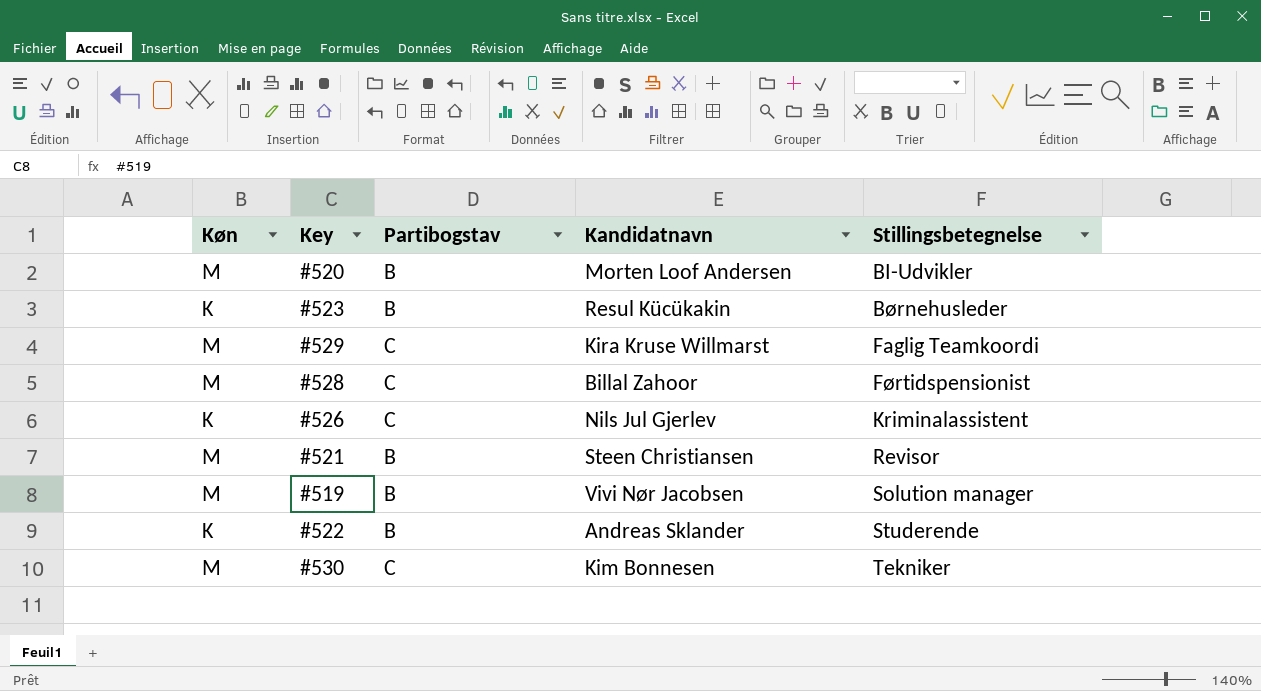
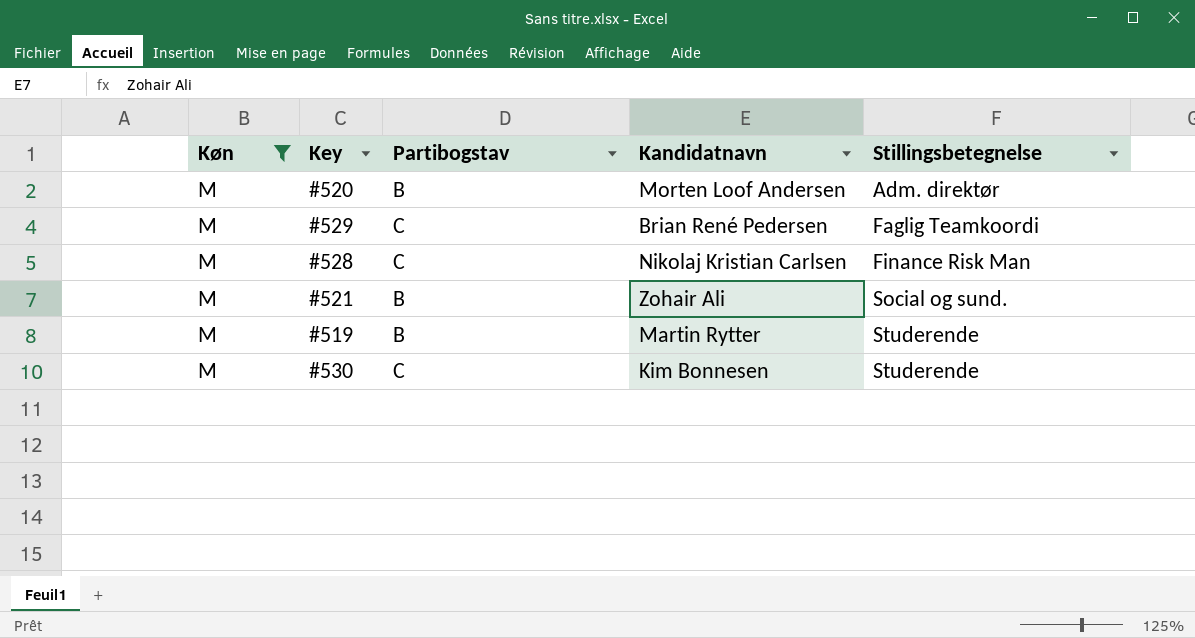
filter: none -> Køn = M
#520 | Stillingsbetegnelse: BI-Udvikler -> Adm. direktør
#529 | Kandidatnavn: Kira Kruse Willmarst -> Brian René Pedersen
#528 | Kandidatnavn: Billal Zahoor -> Nikolaj Kristian Carlsen
#528 | Stillingsbetegnelse: Førtidspensionist -> Finance Risk Man
#521 | Kandidatnavn: Steen Christiansen -> Zohair Ali
#521 | Stillingsbetegnelse: Revisor -> Social og sund.
#519 | Kandidatnavn: Vivi Nør Jacobsen -> Martin Rytter
#519 | Stillingsbetegnelse: Solution manager -> Studerende
#530 | Stillingsbetegnelse: Tekniker -> Studerende

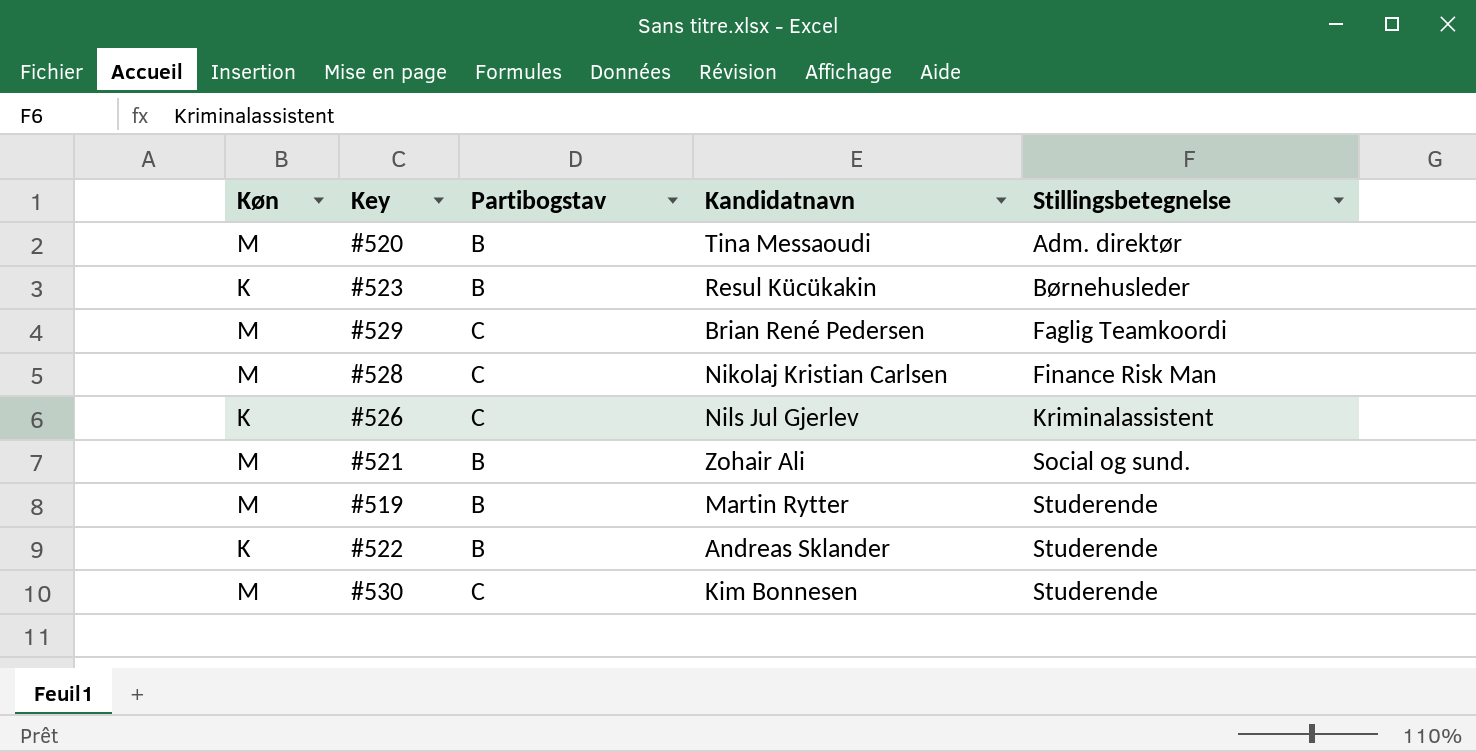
filter: Køn = M -> none
#520 | Kandidatnavn: Morten Loof Andersen -> Tina Messaoudi

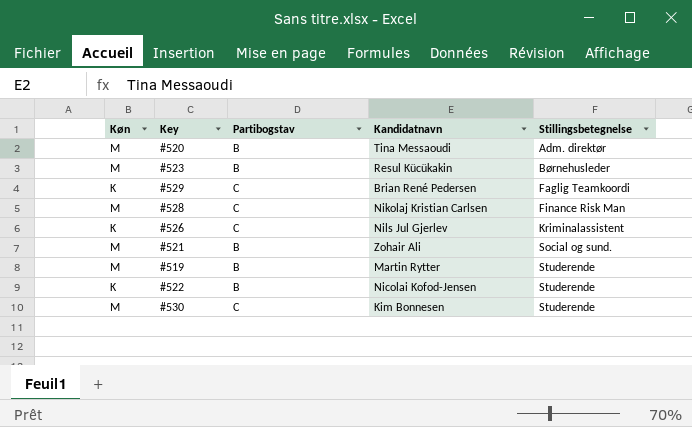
#523 | Køn: K -> M
#529 | Køn: M -> K
#522 | Kandidatnavn: Andreas Sklander -> Nicolai Kofod-Jensen

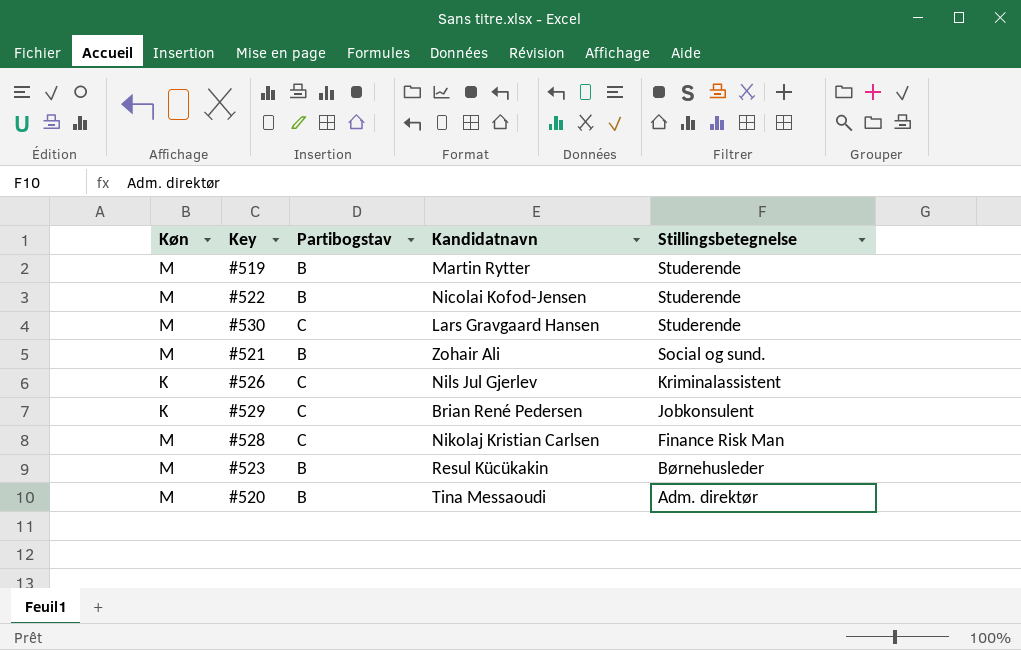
row order: Stillingsbetegnelse ascending -> Stillingsbetegnelse descending
#522 | Køn: K -> M
#530 | Kandidatnavn: Kim Bonnesen -> Lars Gravgaard Hansen
#529 | Stillingsbetegnelse: Faglig Teamkoordi -> Jobkonsulent

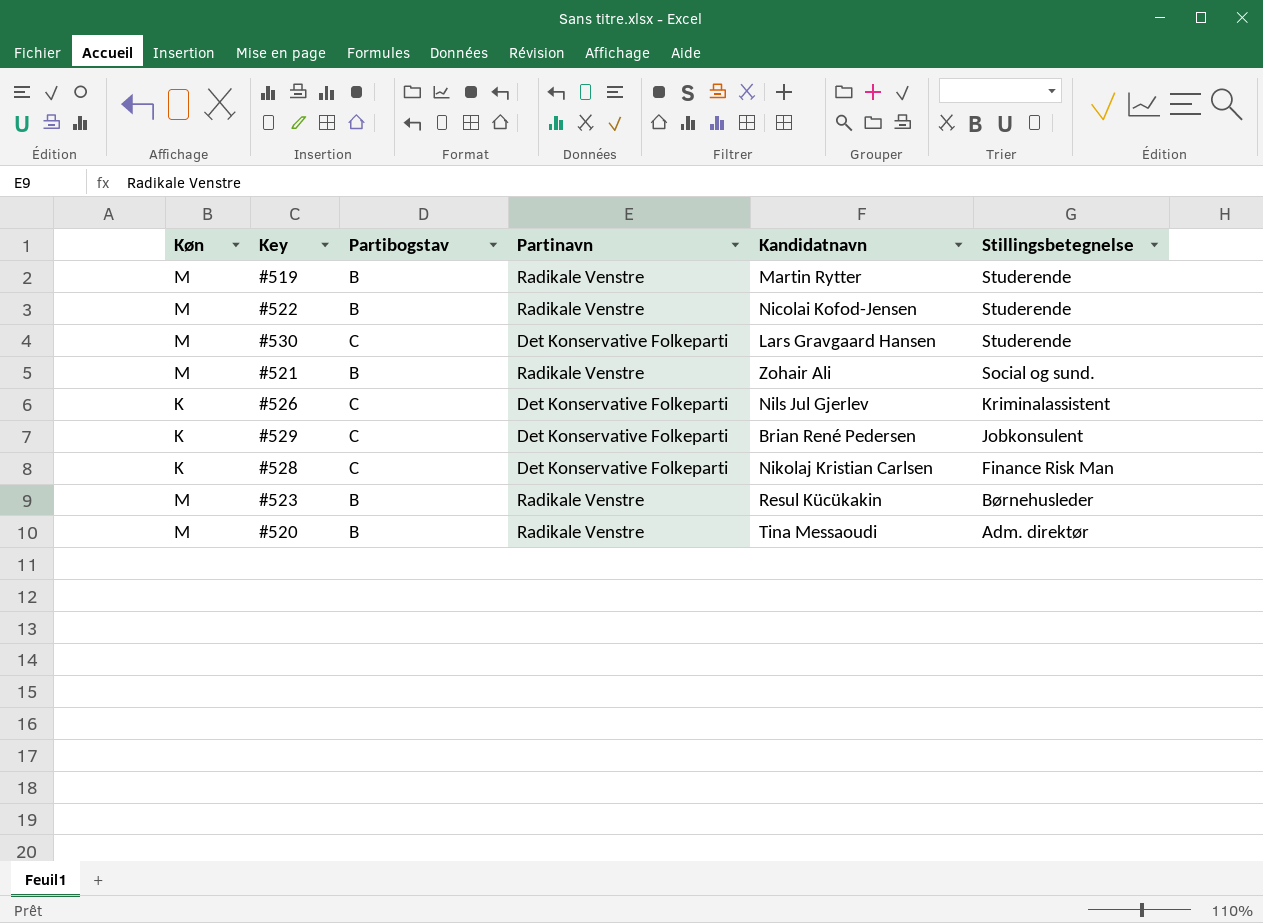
column Partinavn | position: none -> 4
#528 | Køn: M -> K

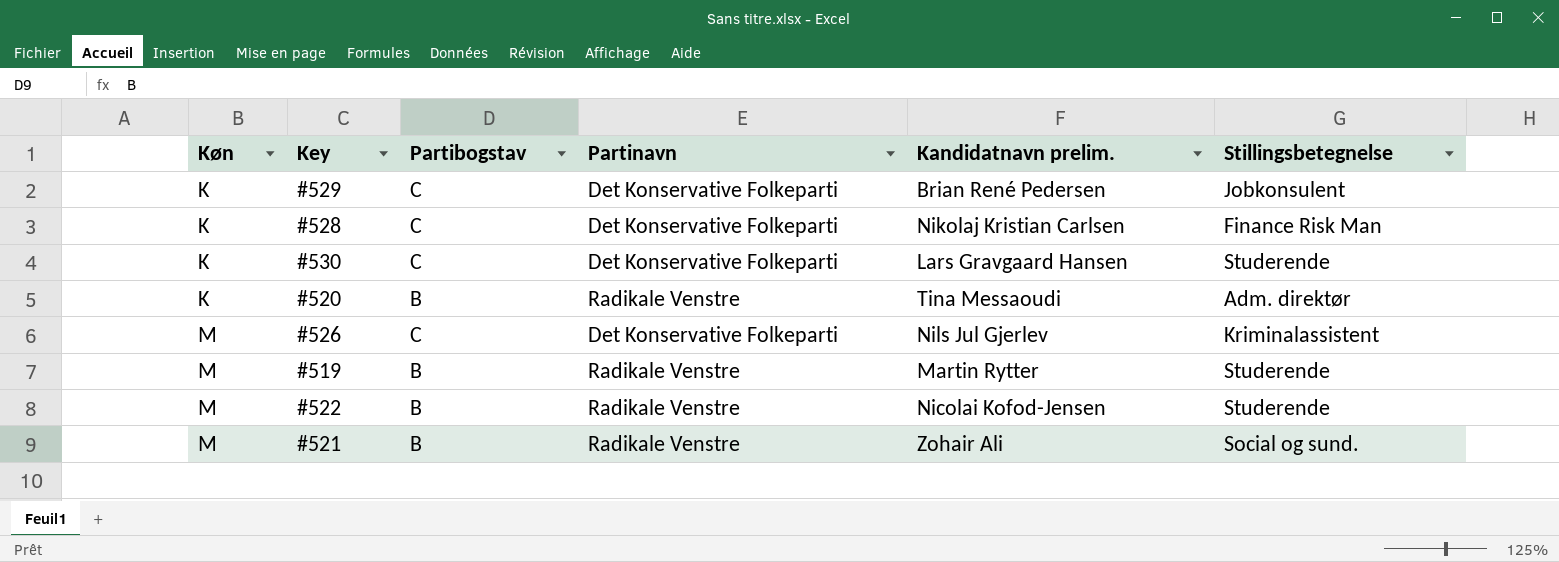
row order: Stillingsbetegnelse descending -> Køn ascending
column name: Kandidatnavn -> Kandidatnavn prelim.
row #523: M | B | Radikale Venstre | Resul Kücükakin | Børnehusleder -> none
#530 | Køn: M -> K
#520 | Køn: M -> K
#526 | Køn: K -> M

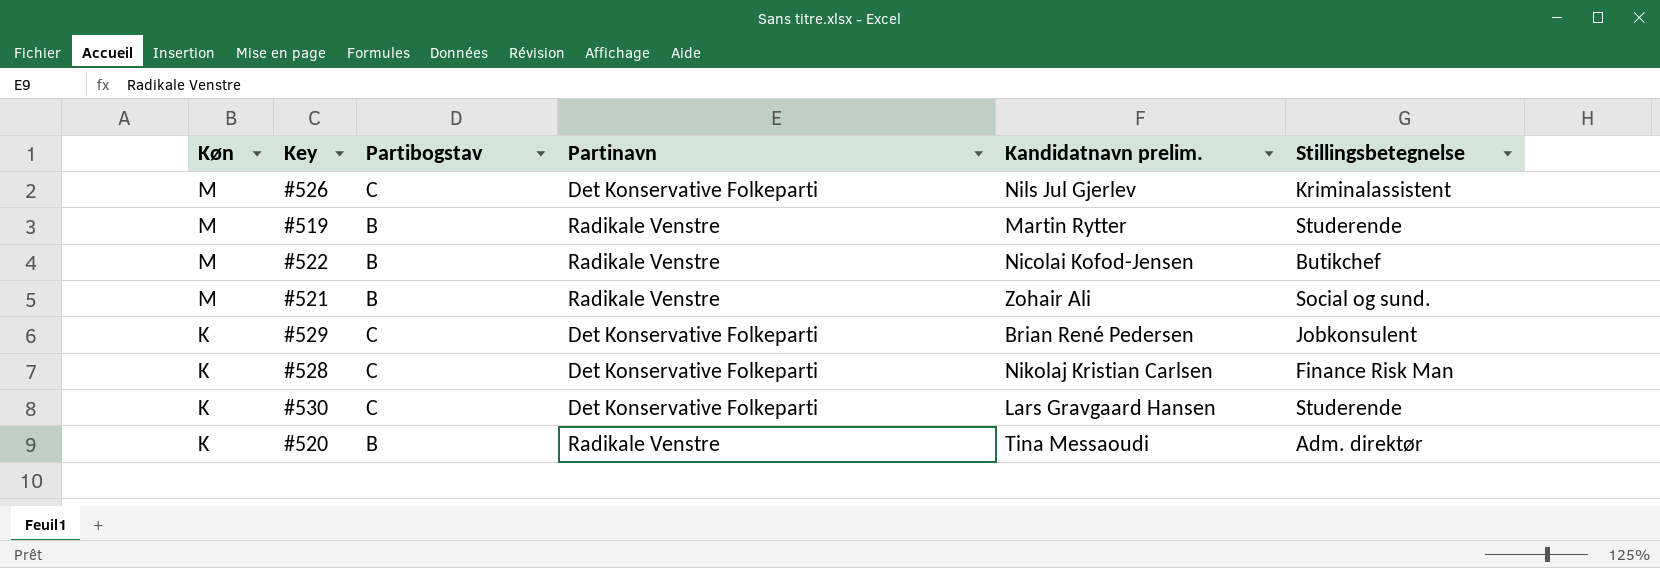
row order: Køn ascending -> Køn descending
#522 | Stillingsbetegnelse: Studerende -> Butikchef

